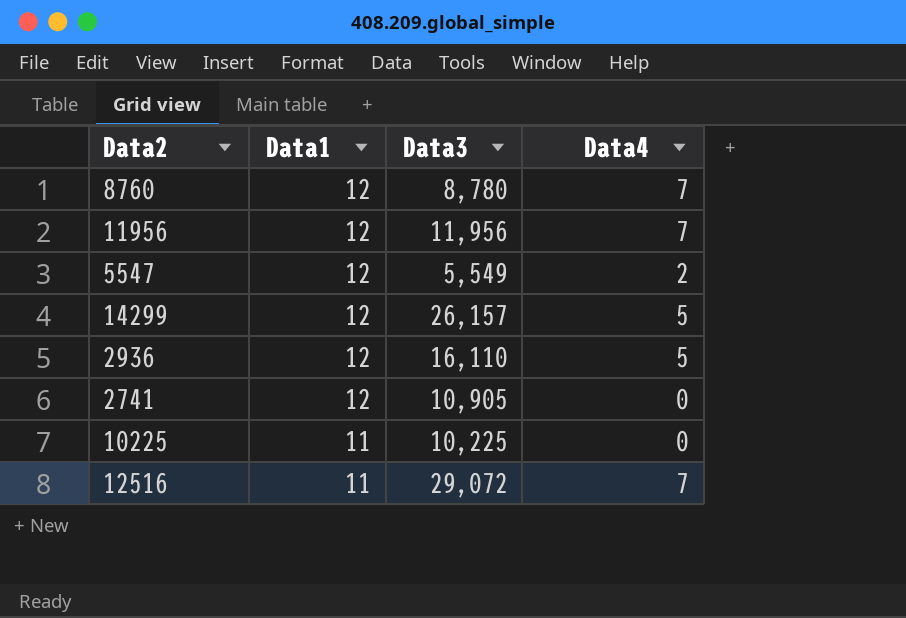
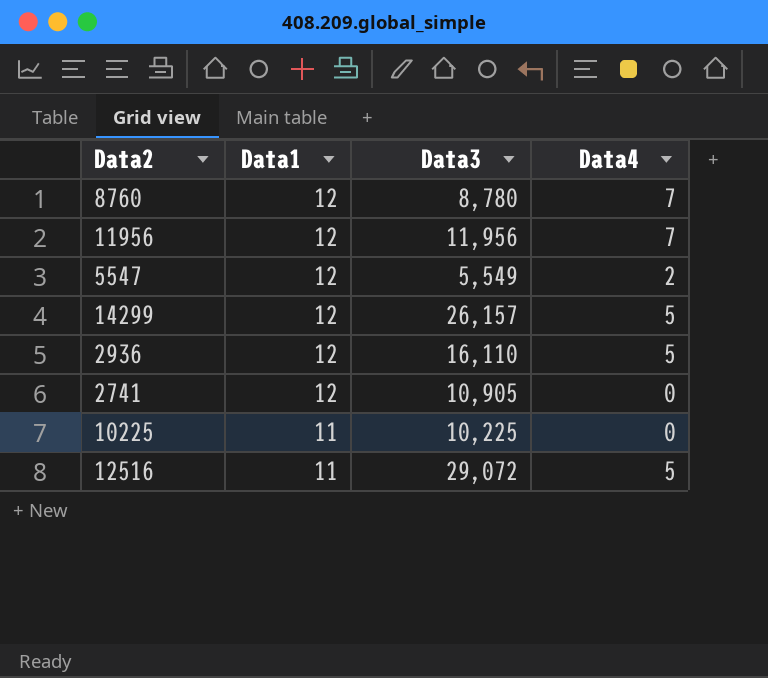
12516 | Data4: 7 -> 5

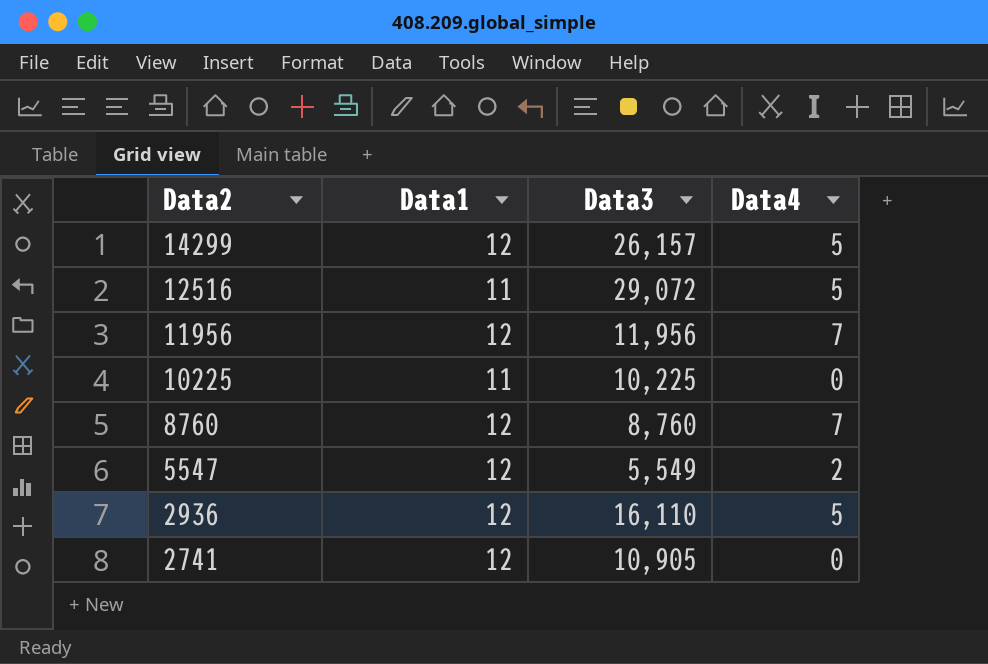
row order: Data1 descending -> Data2 descending
8760 | Data3: 8,780 -> 8,760

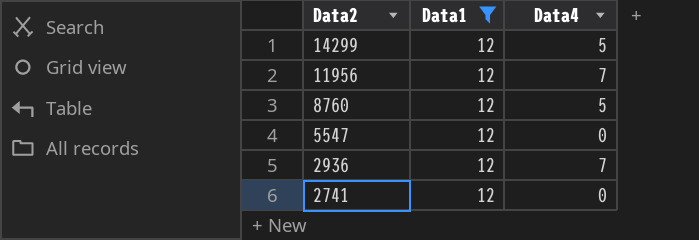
filter: none -> Data1 = 12
column Data3 | position: 3 -> none
8760 | Data4: 7 -> 5
5547 | Data4: 2 -> 0
2936 | Data4: 5 -> 7

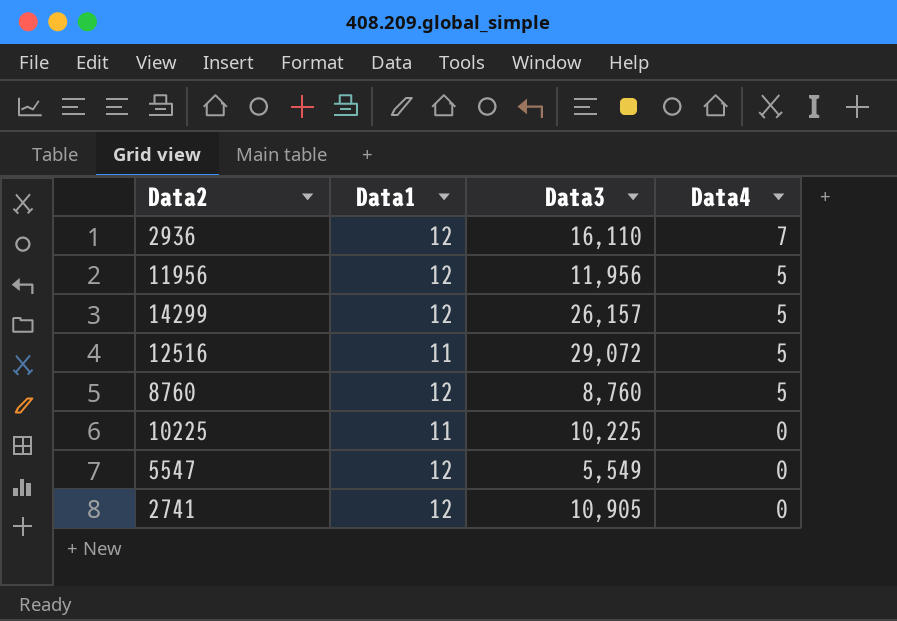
filter: Data1 = 12 -> none
row order: Data2 descending -> Data4 descending
column Data3 | position: none -> 3
11956 | Data4: 7 -> 5

